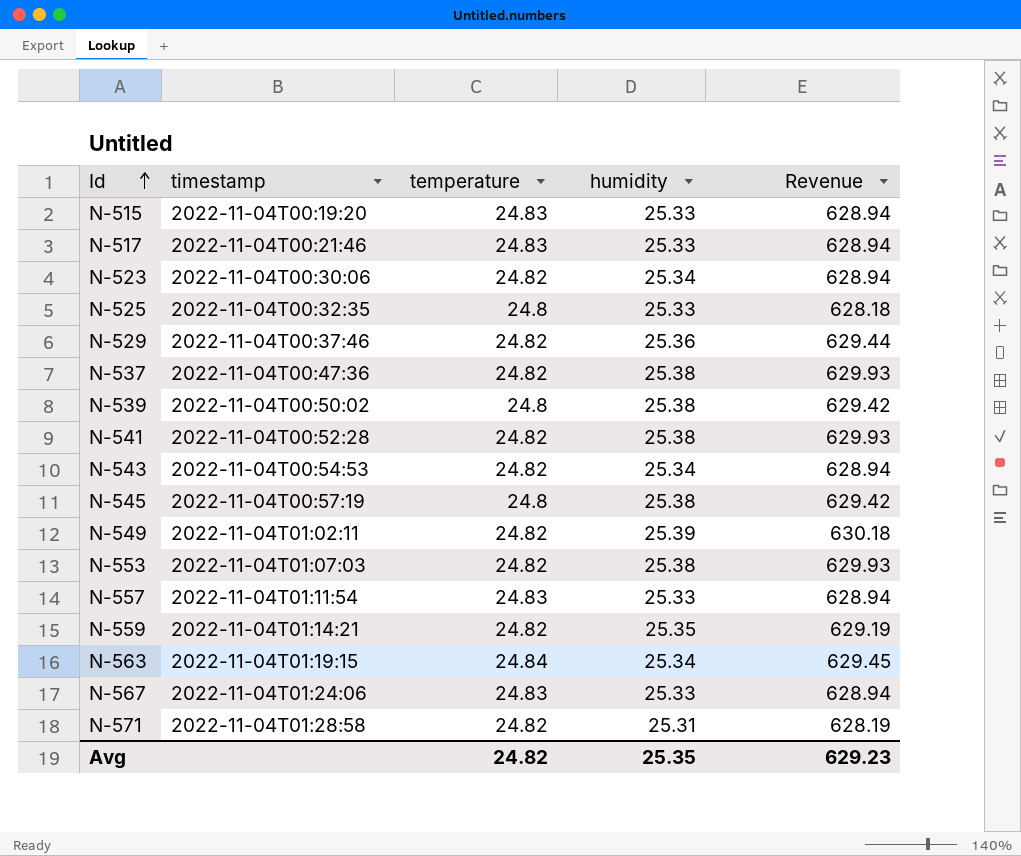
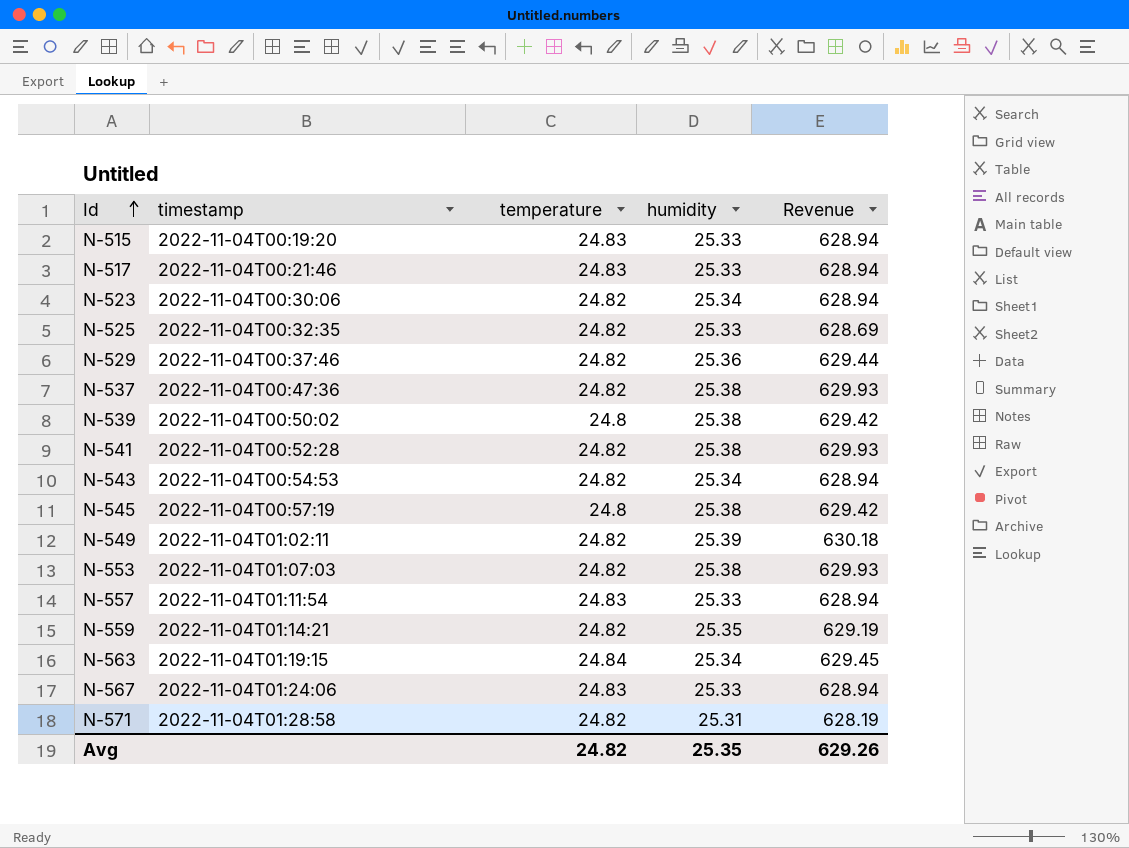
N-525 | temperature: 24.8 -> 24.82
N-525 | Revenue: 628.18 -> 628.69
Avg | Revenue: 629.23 -> 629.26

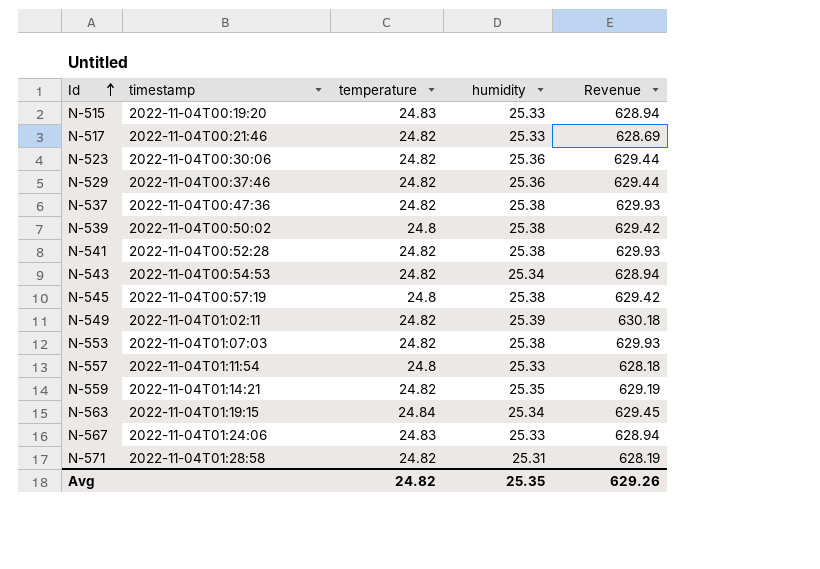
row N-525: 2022-11-04T00:32:35 | 24.82 | 25.33 | 628.69 -> none
N-517 | temperature: 24.83 -> 24.82
N-517 | Revenue: 628.94 -> 628.69
N-523 | humidity: 25.34 -> 25.36
N-523 | Revenue: 628.94 -> 629.44
N-557 | temperature: 24.83 -> 24.8
N-557 | Revenue: 628.94 -> 628.18

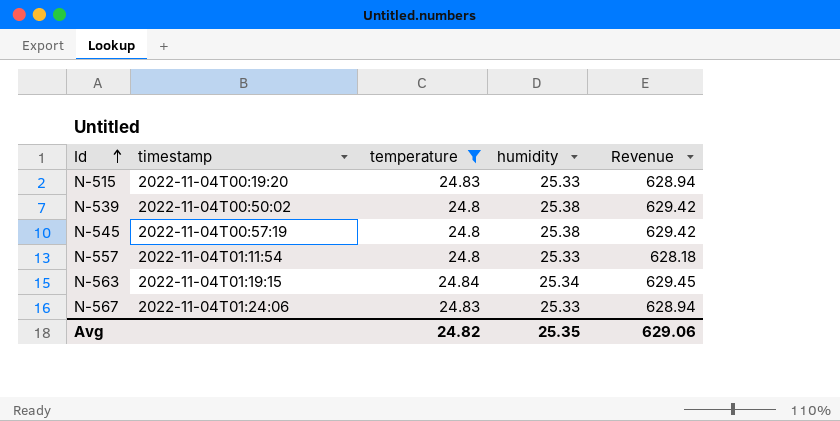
filter: none -> temperature != 24.82
Avg | Revenue: 629.26 -> 629.06

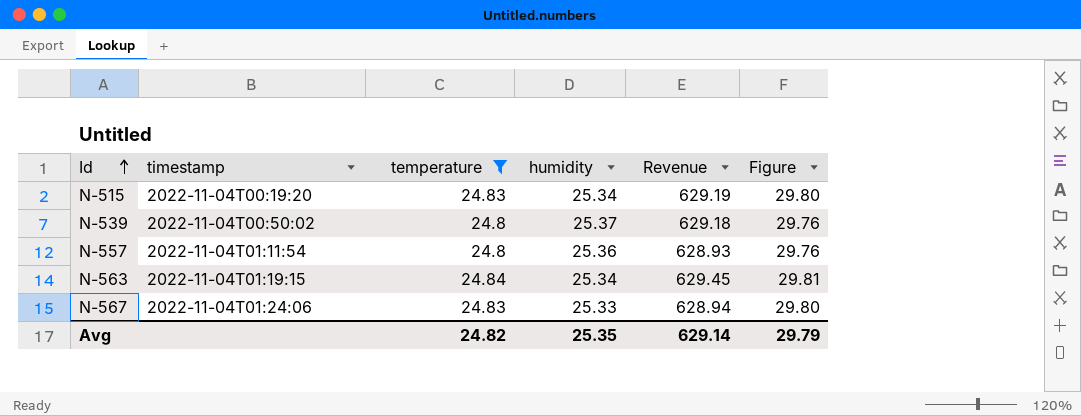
column Figure | formula: none -> [temperature] * 1.2
row N-545: 2022-11-04T00:57:19 | 24.8 | 25.38 | 629.42 -> none
N-515 | humidity: 25.33 -> 25.34
N-515 | Revenue: 628.94 -> 629.19
N-539 | humidity: 25.38 -> 25.37
N-539 | Revenue: 629.42 -> 629.18
N-557 | humidity: 25.33 -> 25.36
N-557 | Revenue: 628.18 -> 628.93
Avg | Revenue: 629.06 -> 629.14

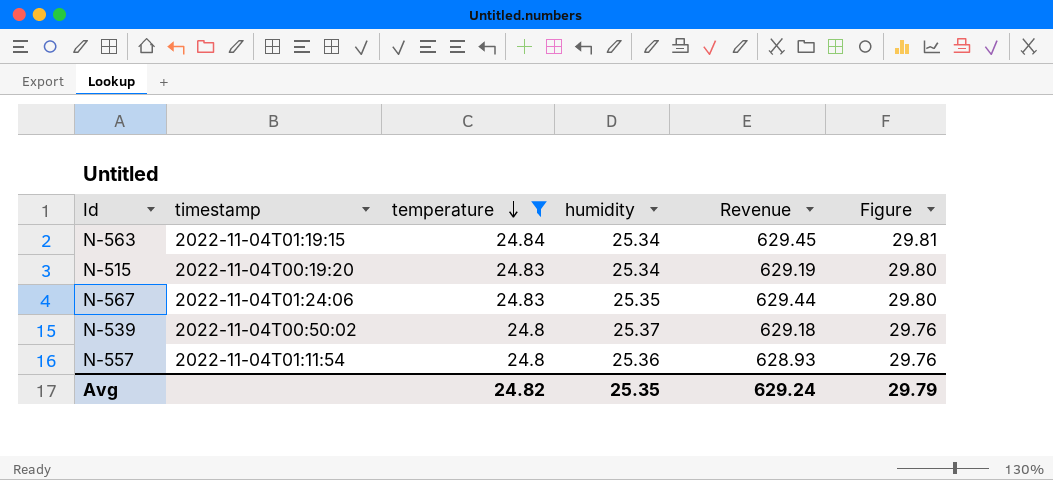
row order: Id ascending -> temperature descending
N-567 | humidity: 25.33 -> 25.35
N-567 | Revenue: 628.94 -> 629.44
Avg | Revenue: 629.14 -> 629.24

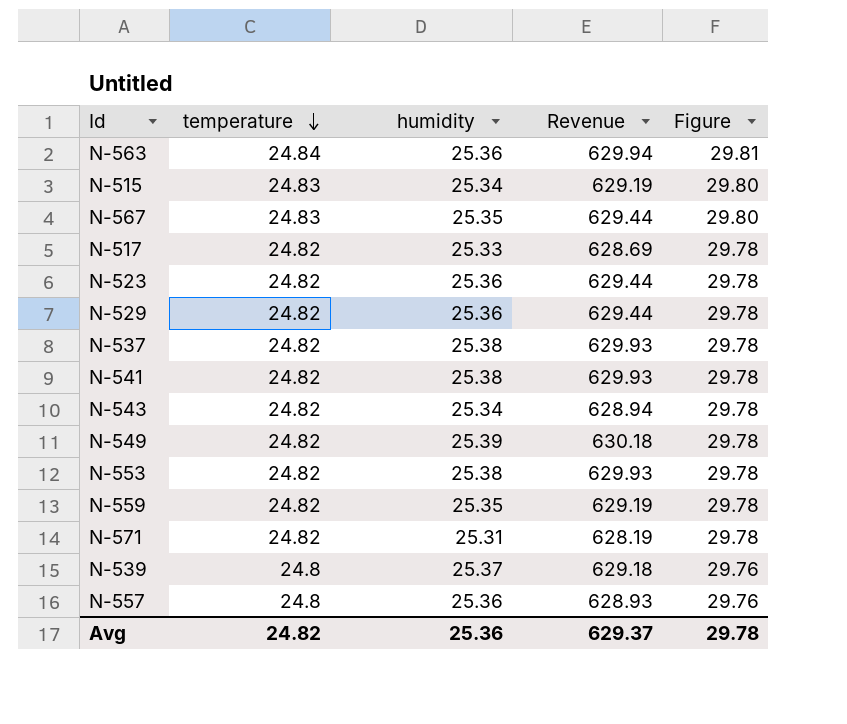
filter: temperature != 24.82 -> none
column timestamp | position: 2 -> none
N-563 | humidity: 25.34 -> 25.36
N-563 | Revenue: 629.45 -> 629.94
Avg | humidity: 25.35 -> 25.36
Avg | Revenue: 629.24 -> 629.37
Avg | Figure: 29.79 -> 29.78

